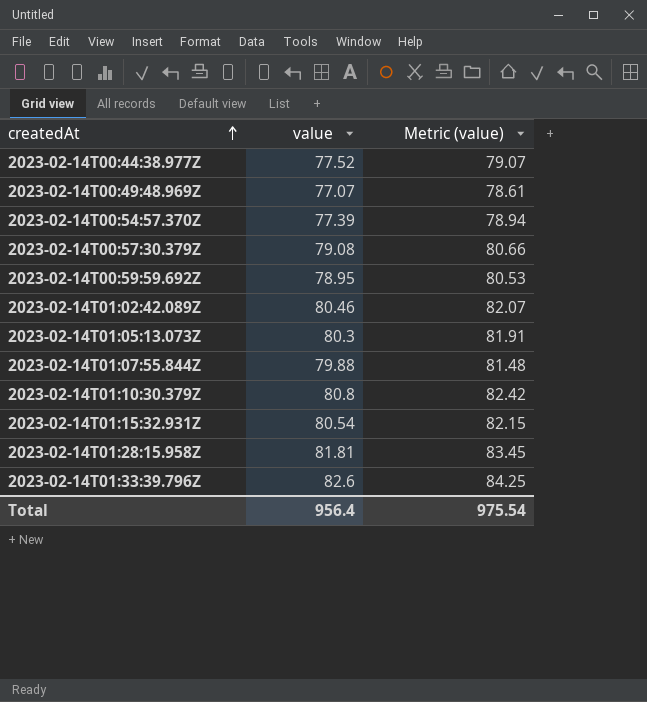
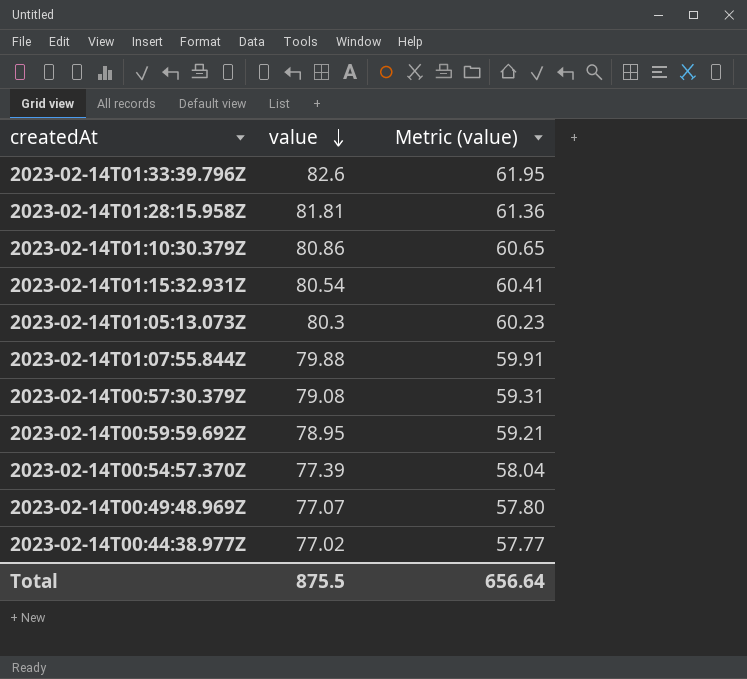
row order: createdAt ascending -> value descending
column Metric (value) | formula: [value] * 1.02 -> [value] * 0.75
row 2023-02-14T01:02:42.089Z: 80.46 | 82.07 -> none
2023-02-14T01:10:30.379Z | value: 80.8 -> 80.86
2023-02-14T00:44:38.977Z | value: 77.52 -> 77.02
Total | value: 956.4 -> 875.5
Total | Metric (value): 975.54 -> 656.64

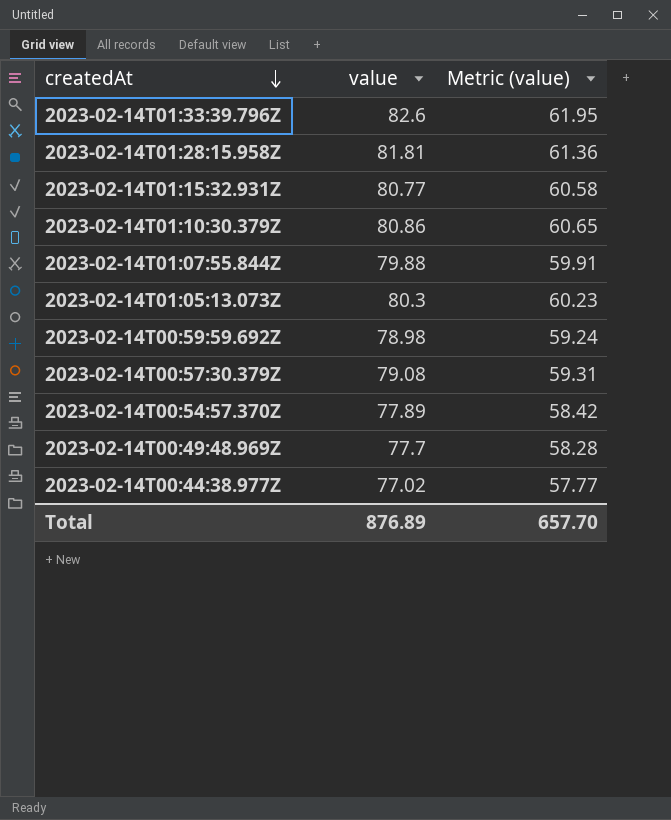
row order: value descending -> createdAt descending
2023-02-14T01:15:32.931Z | value: 80.54 -> 80.77
2023-02-14T01:15:32.931Z | Metric (value): 60.41 -> 60.58
2023-02-14T00:59:59.692Z | value: 78.95 -> 78.98
2023-02-14T00:59:59.692Z | Metric (value): 59.21 -> 59.24
2023-02-14T00:54:57.370Z | value: 77.39 -> 77.89
2023-02-14T00:54:57.370Z | Metric (value): 58.04 -> 58.42
2023-02-14T00:49:48.969Z | value: 77.07 -> 77.7
2023-02-14T00:49:48.969Z | Metric (value): 57.80 -> 58.28
Total | value: 875.5 -> 876.89
Total | Metric (value): 656.64 -> 657.70

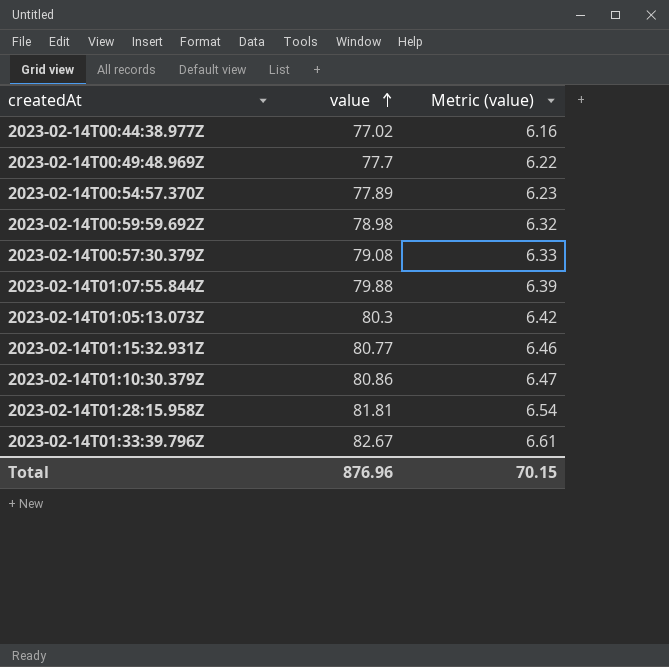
row order: createdAt descending -> value ascending
column Metric (value) | formula: [value] * 0.75 -> [value] * 0.08
2023-02-14T01:33:39.796Z | value: 82.6 -> 82.67
Total | value: 876.89 -> 876.96
Total | Metric (value): 657.70 -> 70.15

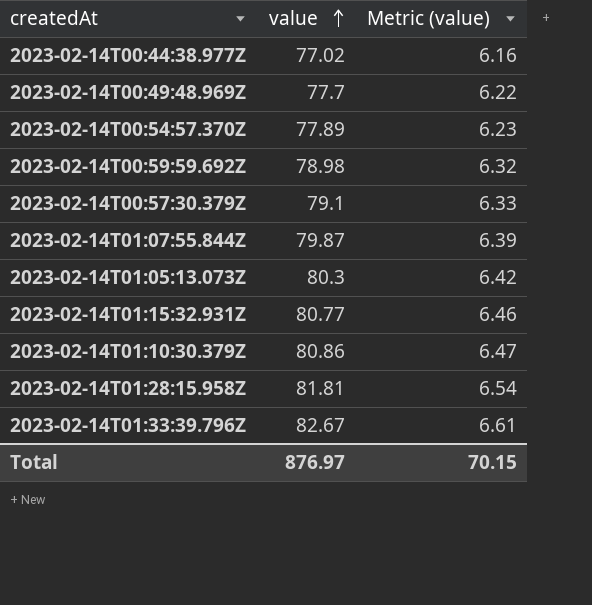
2023-02-14T00:57:30.379Z | value: 79.08 -> 79.1
2023-02-14T01:07:55.844Z | value: 79.88 -> 79.87
Total | value: 876.96 -> 876.97

